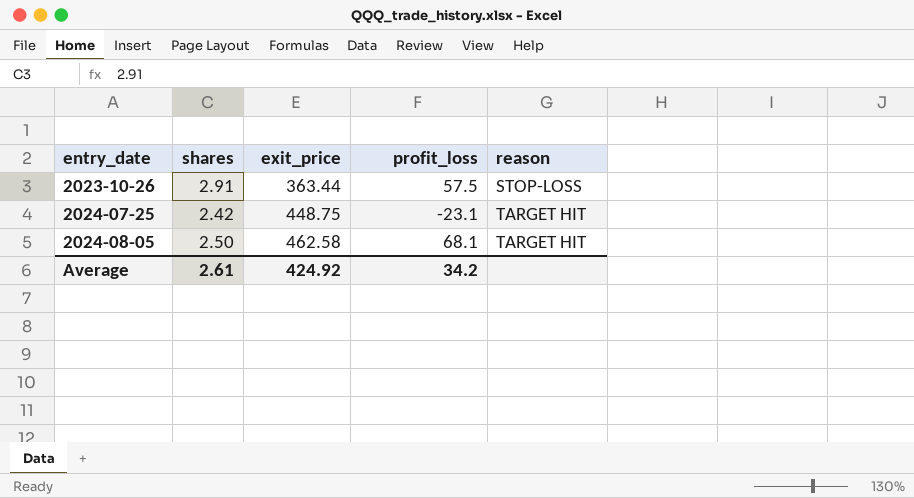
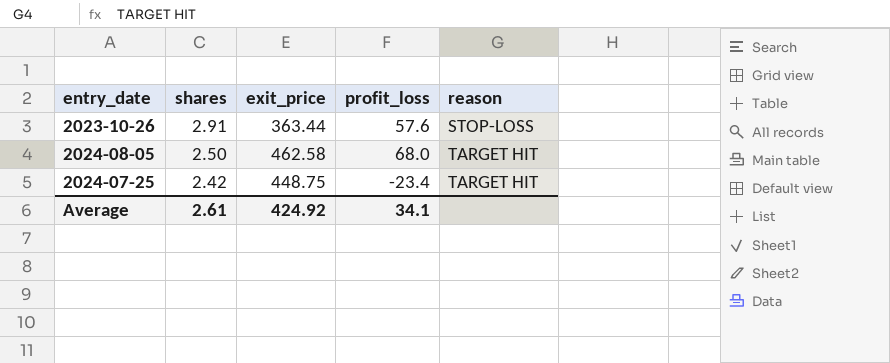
row order: entry_date ascending -> shares descending
2023-10-26 | profit_loss: 57.5 -> 57.6
2024-08-05 | profit_loss: 68.1 -> 68.0
2024-07-25 | profit_loss: -23.1 -> -23.4
Average | profit_loss: 34.2 -> 34.1

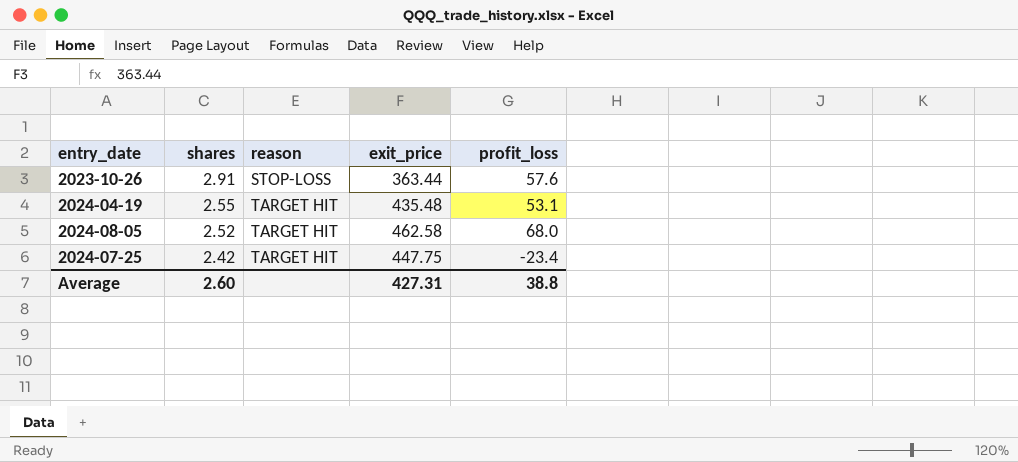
column reason | position: 5 -> 3
row 2024-04-19: none -> 2.55 | TARGET HIT | 435.48 | 53.1
2024-08-05 | shares: 2.50 -> 2.52
2024-07-25 | exit_price: 448.75 -> 447.75
Average | shares: 2.61 -> 2.60
Average | exit_price: 424.92 -> 427.31
Average | profit_loss: 34.1 -> 38.8

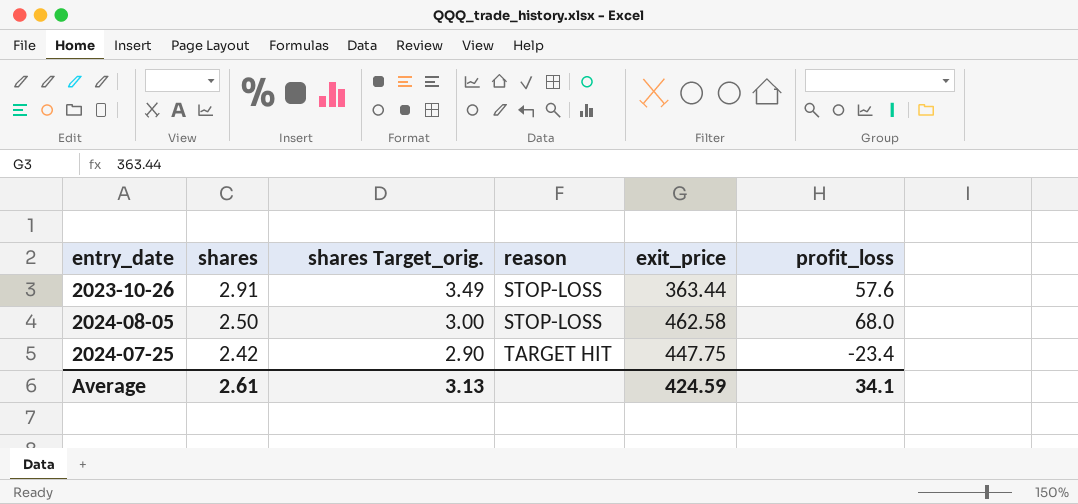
column shares Target_orig. | formula: none -> [shares] * 1.2
row 2024-04-19: 2.55 | TARGET HIT | 435.48 | 53.1 -> none
2024-08-05 | shares: 2.52 -> 2.50
2024-08-05 | reason: TARGET HIT -> STOP-LOSS
Average | shares: 2.60 -> 2.61
Average | exit_price: 427.31 -> 424.59
Average | profit_loss: 38.8 -> 34.1

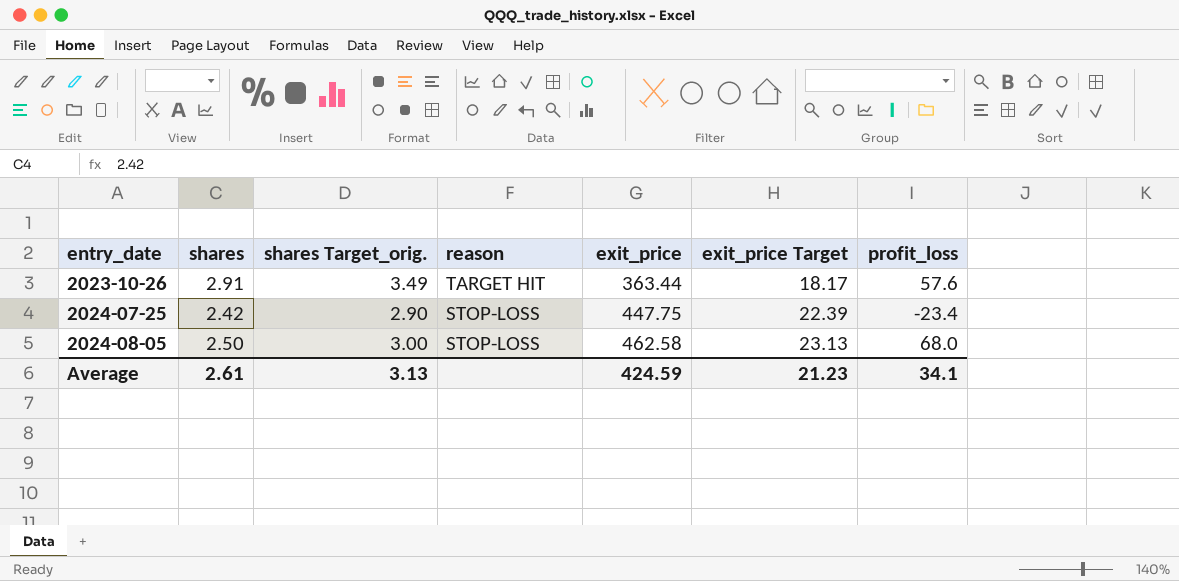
row order: shares descending -> entry_date ascending
column exit_price Target | formula: none -> [exit_price] * 0.05
2023-10-26 | reason: STOP-LOSS -> TARGET HIT
2024-07-25 | reason: TARGET HIT -> STOP-LOSS

